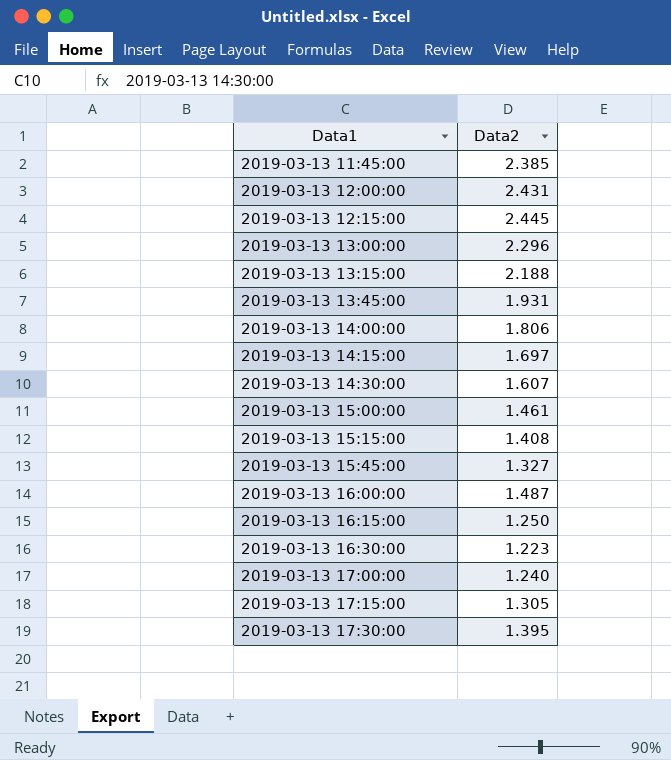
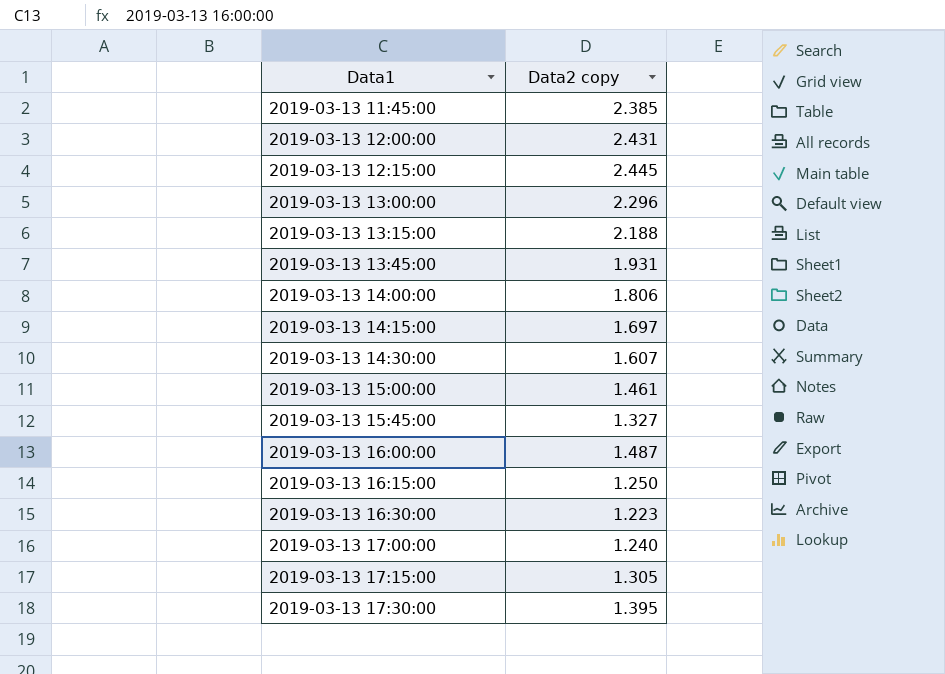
column name: Data2 -> Data2 copy
row 2019-03-13 15:15:00: 1.408 -> none

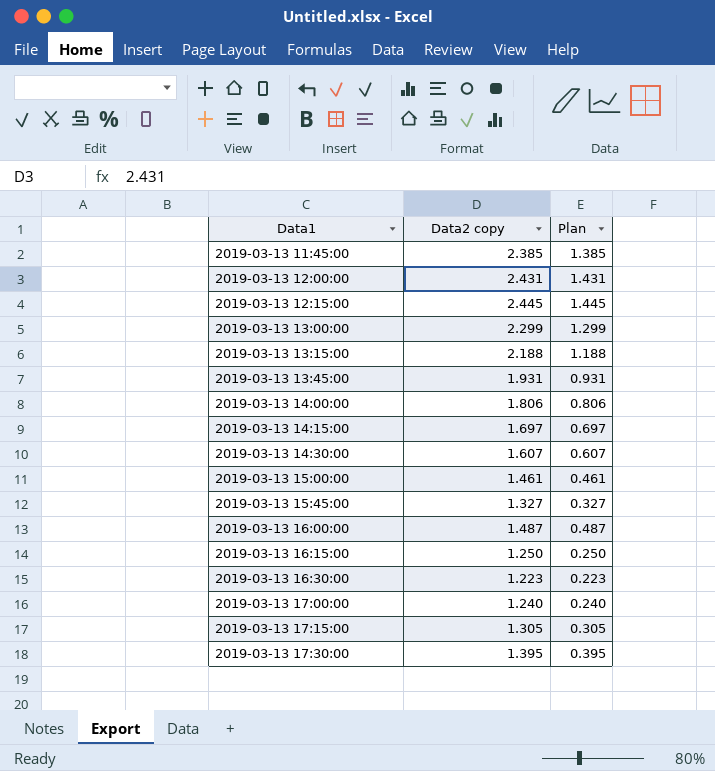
column Plan | formula: none -> [Data2 copy] - 1
2019-03-13 13:00:00 | Data2 copy: 2.296 -> 2.299

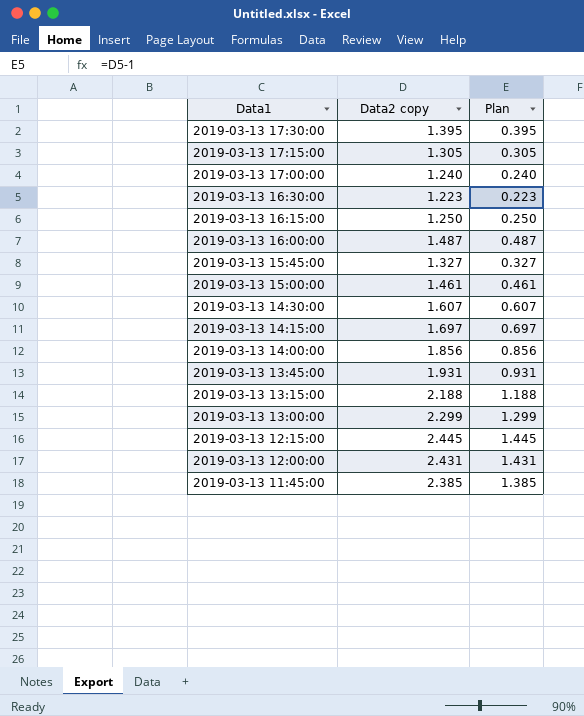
row order: Data1 ascending -> Data1 descending
2019-03-13 14:00:00 | Data2 copy: 1.806 -> 1.856
2019-03-13 14:00:00 | Plan: 0.806 -> 0.856

